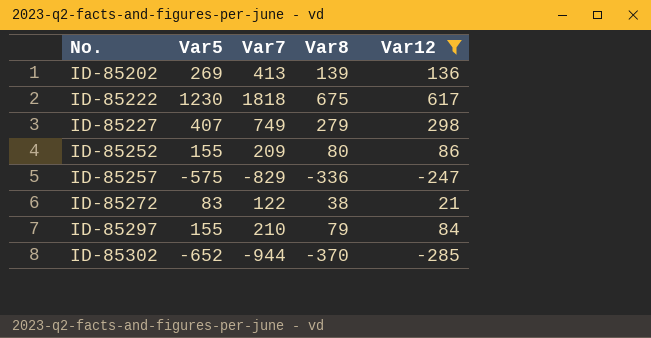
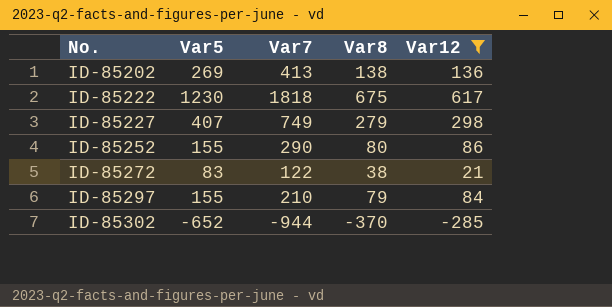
row ID-85257: -575 | -829 | -336 | -247 -> none
ID-85202 | Var8: 139 -> 138
ID-85252 | Var7: 209 -> 290

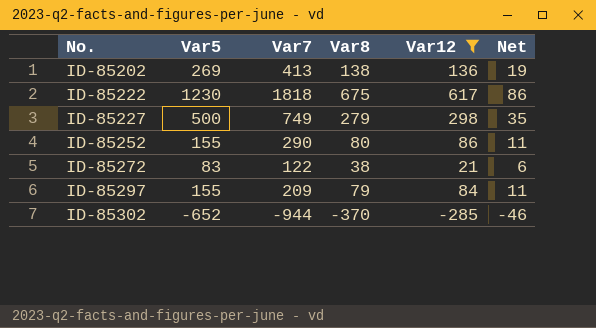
column Net | formula: none -> [Var5] * 0.07
ID-85227 | Var5: 407 -> 500
ID-85297 | Var7: 210 -> 209

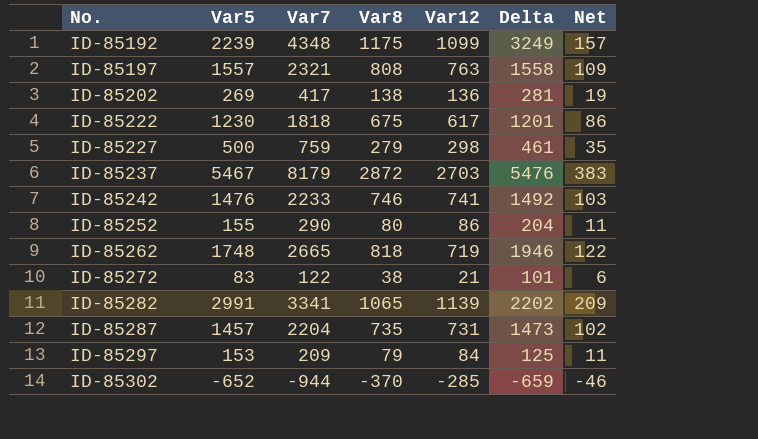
filter: Var12 <= 617 -> none
column Delta | formula: none -> [Var7] - [Var12]
ID-85202 | Var7: 413 -> 417
ID-85227 | Var7: 749 -> 759
ID-85297 | Var5: 155 -> 153

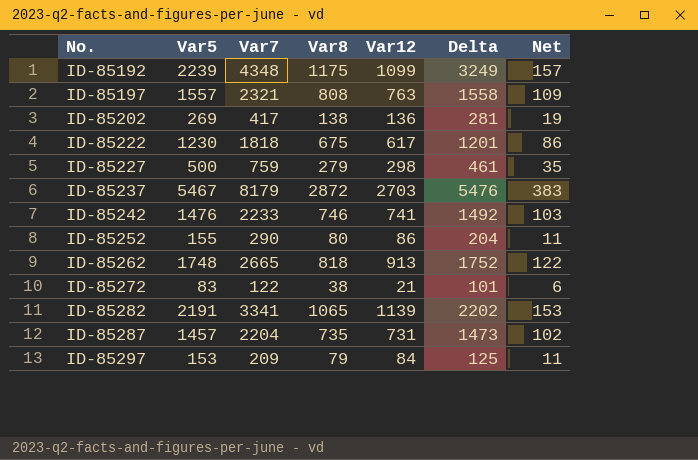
row ID-85302: -652 | -944 | -370 | -285 | -659 | -46 -> none
ID-85262 | Var12: 719 -> 913
ID-85262 | Delta: 1946 -> 1752
ID-85282 | Var5: 2991 -> 2191
ID-85282 | Net: 209 -> 153

